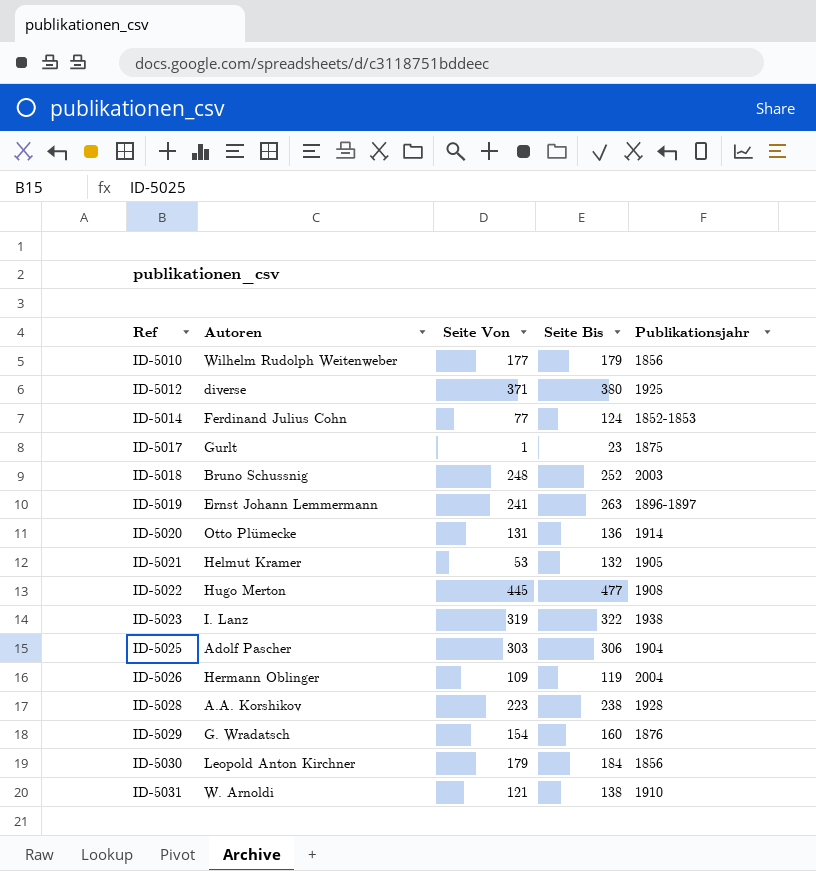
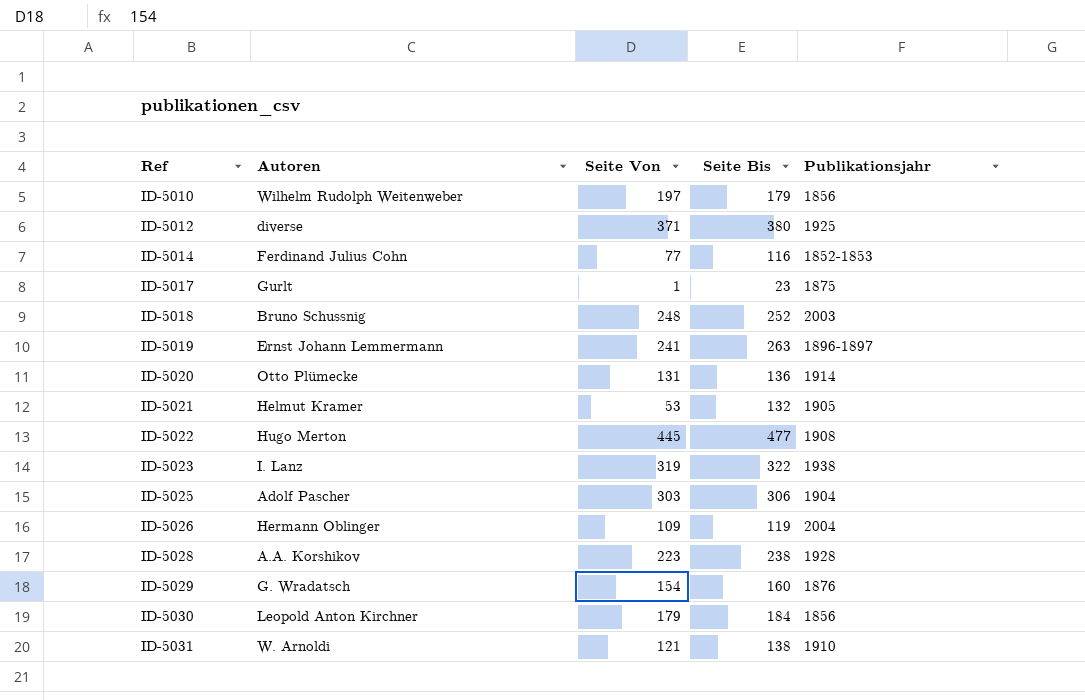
ID-5010 | Seite Von: 177 -> 197
ID-5014 | Seite Bis: 124 -> 116

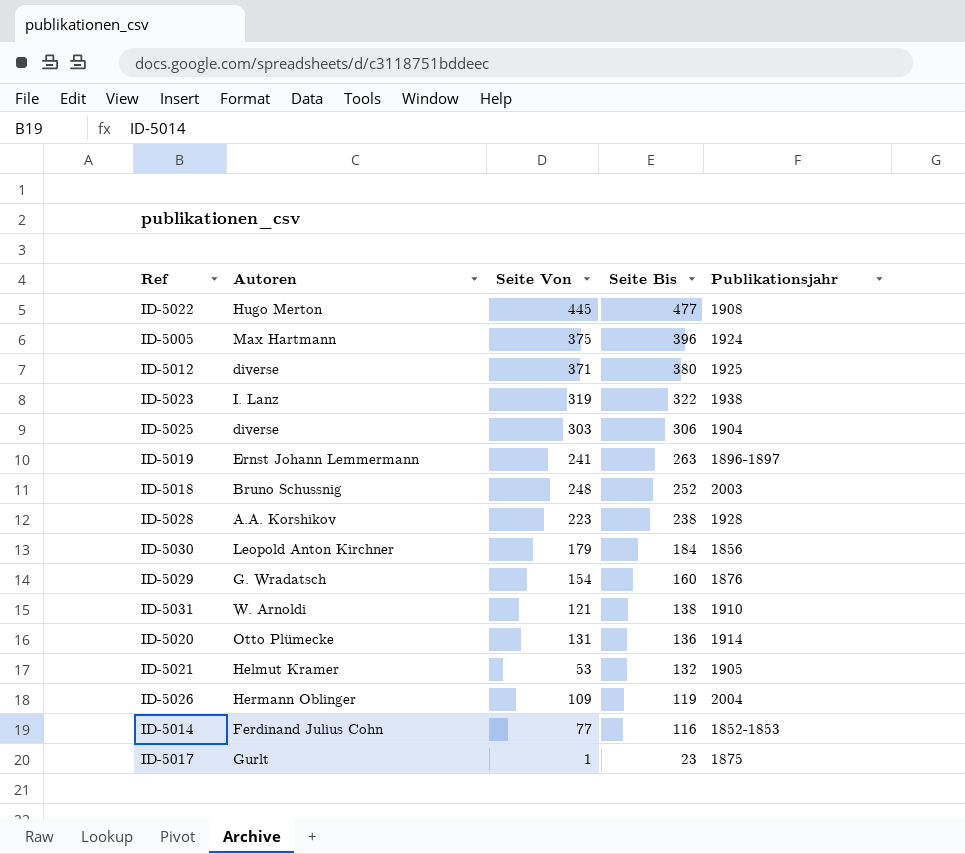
row order: Ref ascending -> Seite Bis descending
row ID-5010: Wilhelm Rudolph Weitenweber | 197 | 179 | 1856 -> none
row ID-5005: none -> Max Hartmann | 375 | 396 | 1924
ID-5025 | Autoren: Adolf Pascher -> diverse

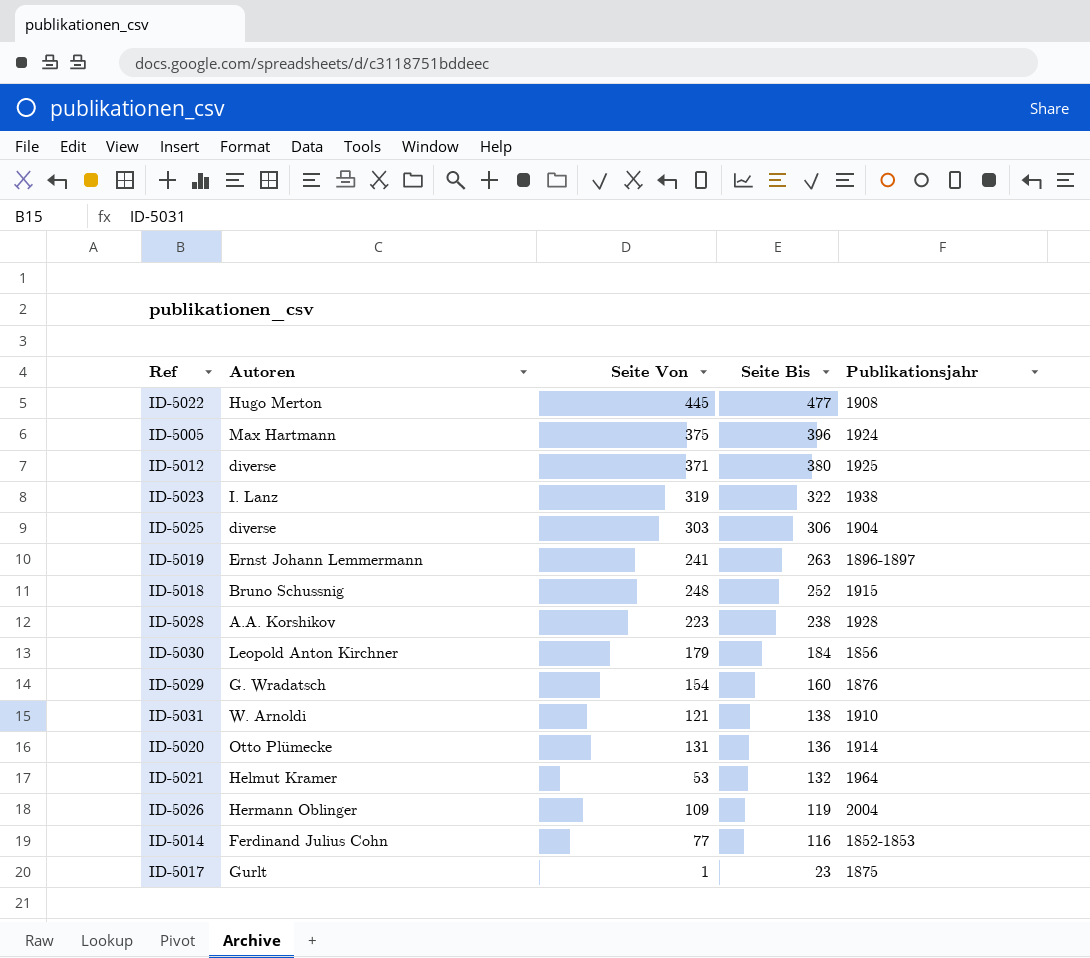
ID-5018 | Publikationsjahr: 2003 -> 1915
ID-5021 | Publikationsjahr: 1905 -> 1964

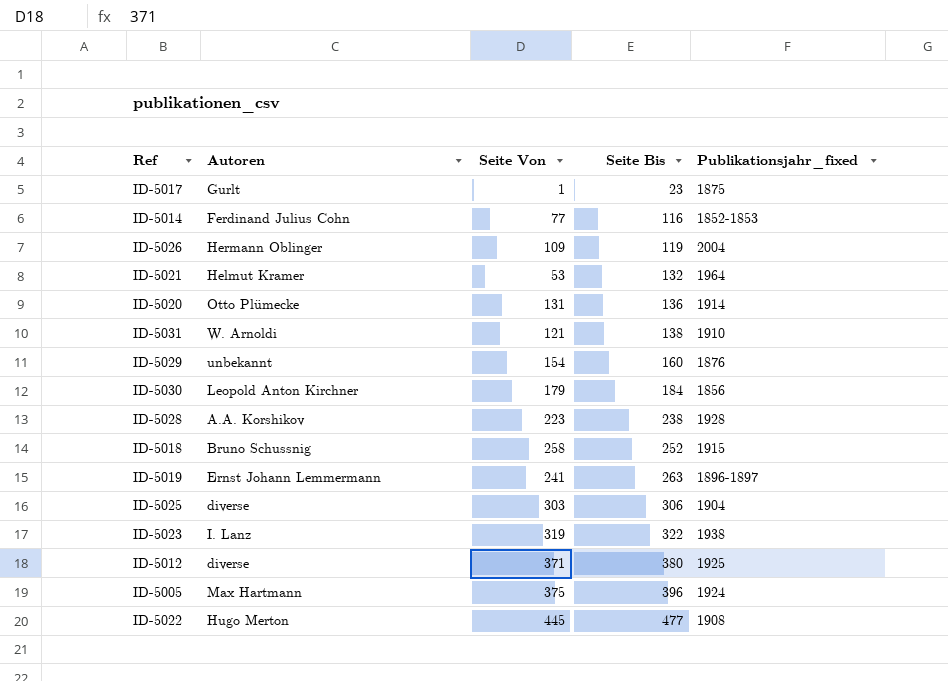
row order: Seite Bis descending -> Seite Bis ascending
column name: Publikationsjahr -> Publikationsjahr_fixed
ID-5029 | Autoren: G. Wradatsch -> unbekannt
ID-5018 | Seite Von: 248 -> 258

